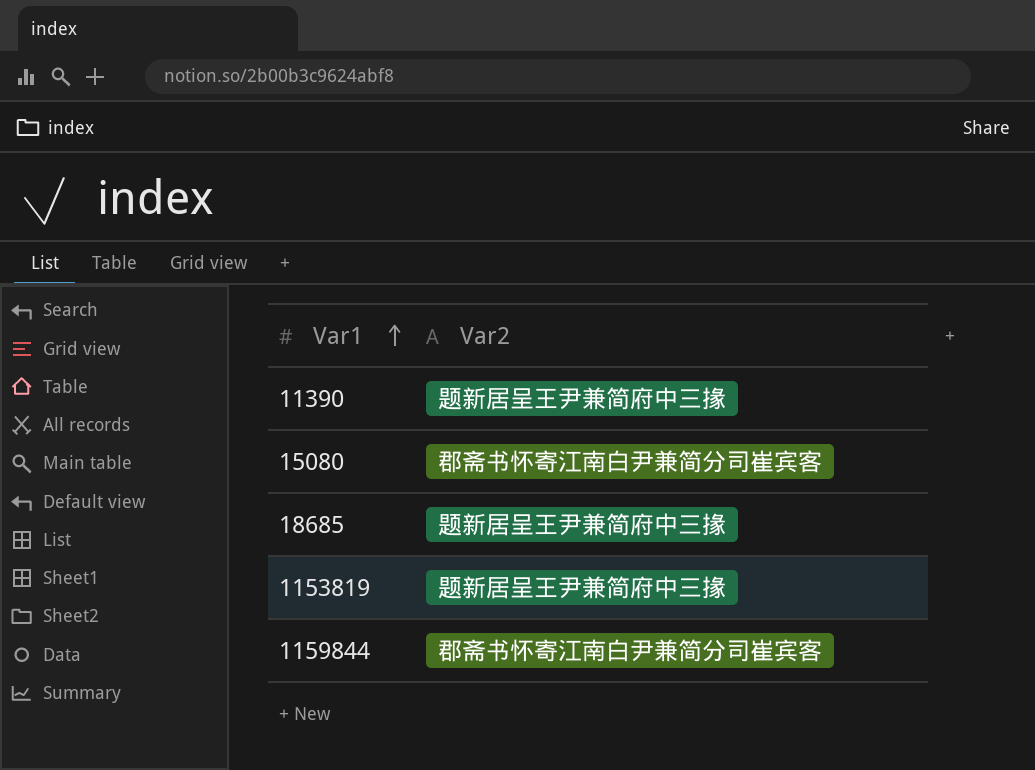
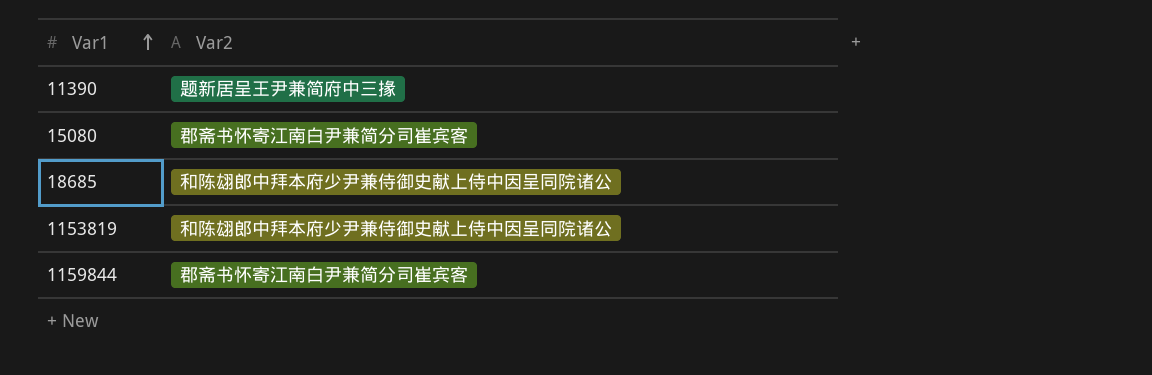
18685 | Var2: 题新居呈王尹兼简府中三掾 -> 和陈翃郎中拜本府少尹兼侍御史献上侍中因呈同院诸公
1153819 | Var2: 题新居呈王尹兼简府中三掾 -> 和陈翃郎中拜本府少尹兼侍御史献上侍中因呈同院诸公

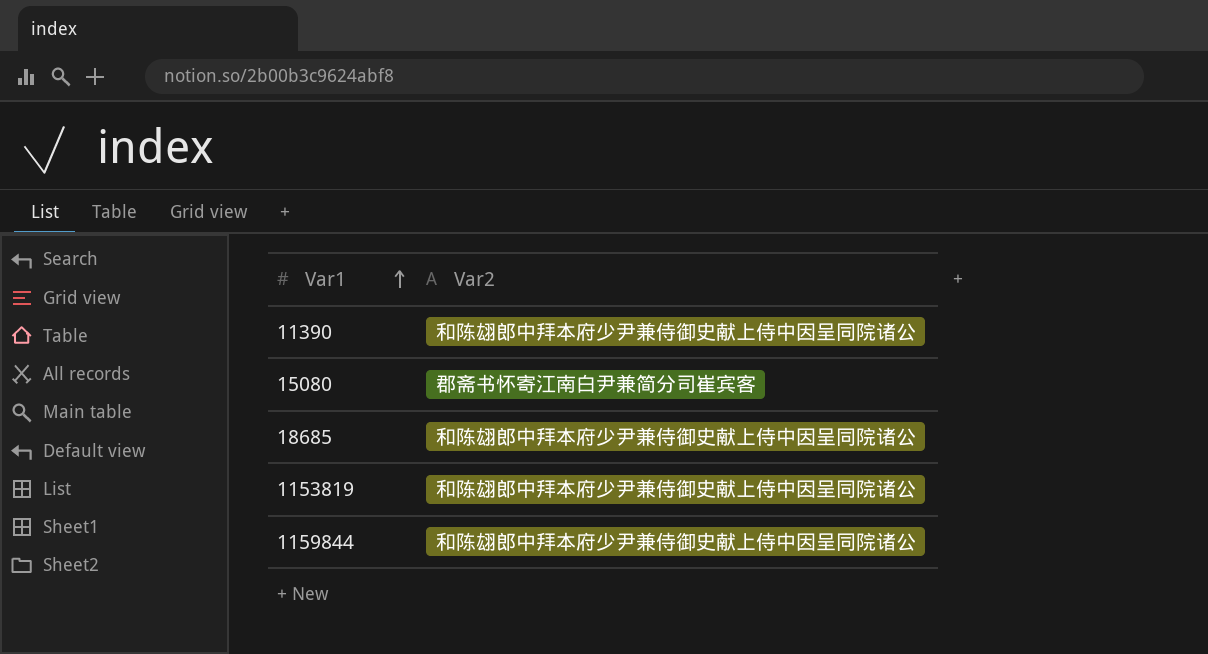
11390 | Var2: 题新居呈王尹兼简府中三掾 -> 和陈翃郎中拜本府少尹兼侍御史献上侍中因呈同院诸公
1159844 | Var2: 郡斋书怀寄江南白尹兼简分司崔宾客 -> 和陈翃郎中拜本府少尹兼侍御史献上侍中因呈同院诸公

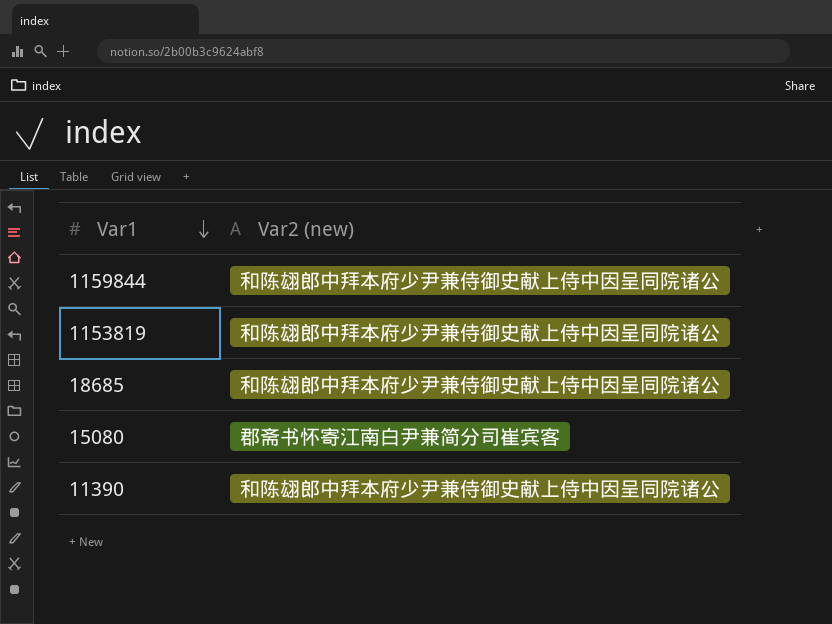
row order: Var1 ascending -> Var1 descending
column name: Var2 -> Var2 (new)

